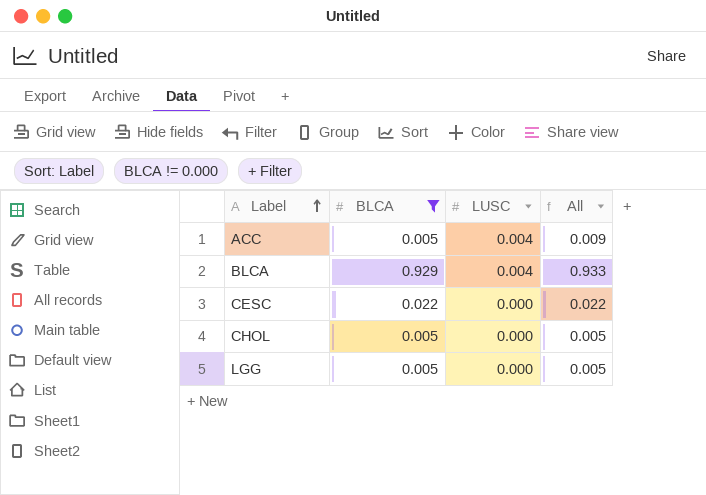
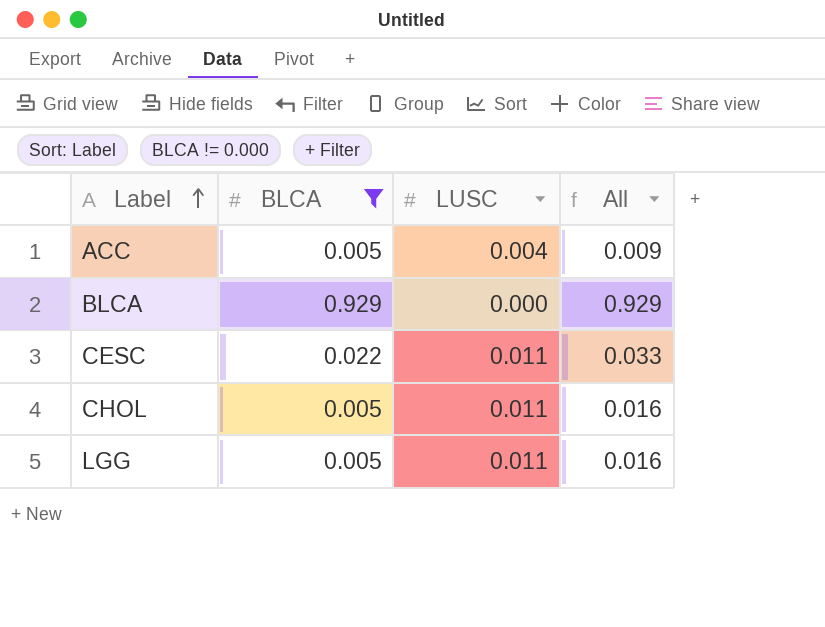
BLCA | LUSC: 0.004 -> 0.000
BLCA | All: 0.933 -> 0.929
CESC | LUSC: 0.000 -> 0.011
CESC | All: 0.022 -> 0.033
CHOL | LUSC: 0.000 -> 0.011
CHOL | All: 0.005 -> 0.016
LGG | LUSC: 0.000 -> 0.011
LGG | All: 0.005 -> 0.016

